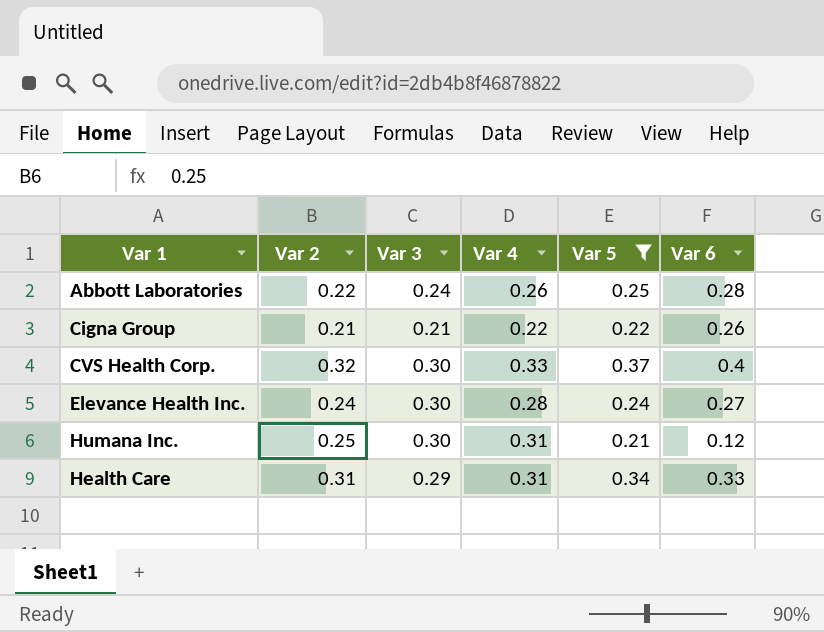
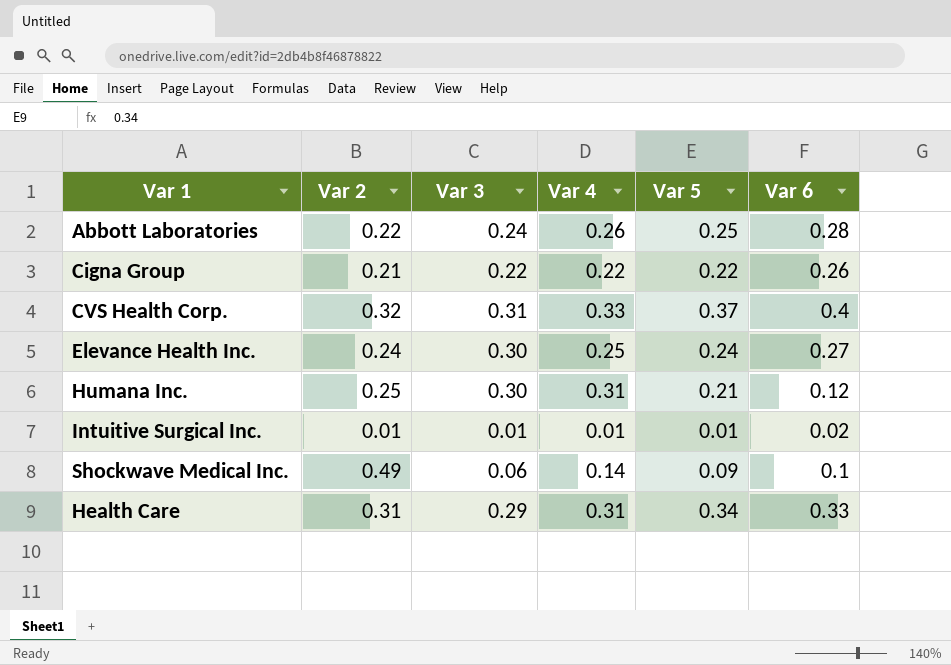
filter: Var 5 >= 0.21 -> none
Cigna Group | Var 3: 0.21 -> 0.22
CVS Health Corp. | Var 3: 0.30 -> 0.31
Elevance Health Inc. | Var 4: 0.28 -> 0.25

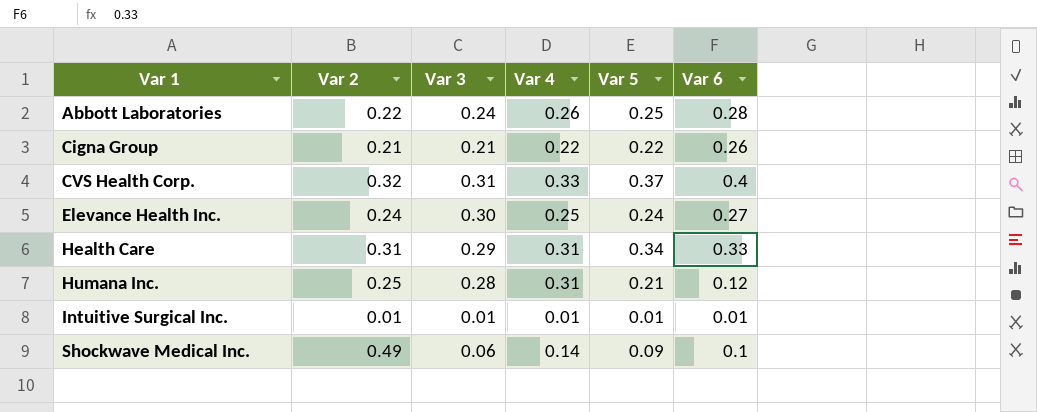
row order: none -> Var 1 ascending
Cigna Group | Var 3: 0.22 -> 0.21
Humana Inc. | Var 3: 0.30 -> 0.28
Intuitive Surgical Inc. | Var 6: 0.02 -> 0.01

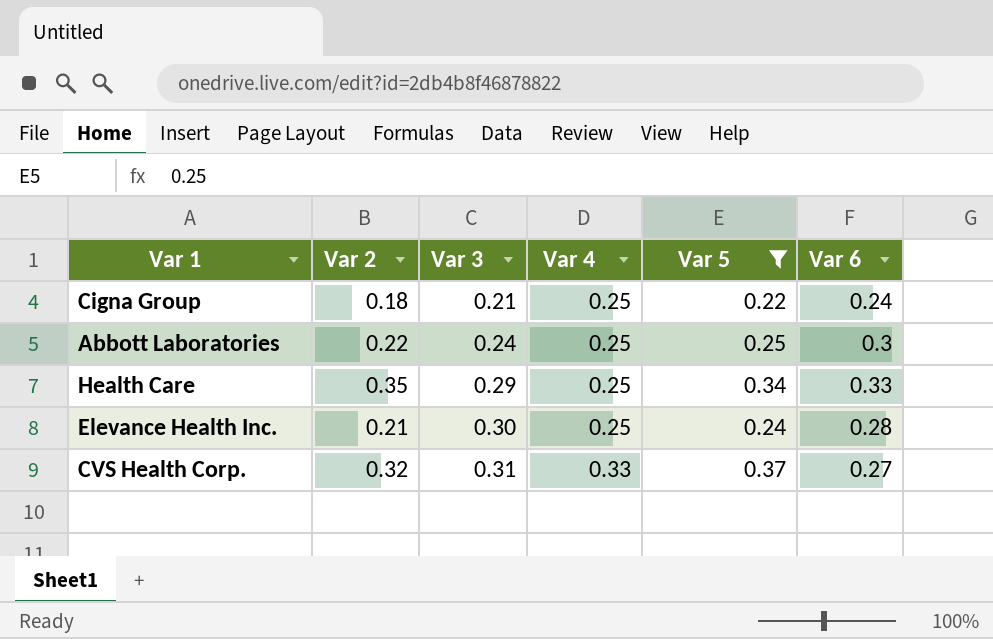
filter: none -> Var 5 >= 0.22
row order: Var 1 ascending -> Var 3 ascending
Cigna Group | Var 2: 0.21 -> 0.18
Cigna Group | Var 4: 0.22 -> 0.25
Cigna Group | Var 6: 0.26 -> 0.24
Abbott Laboratories | Var 4: 0.26 -> 0.25
Abbott Laboratories | Var 6: 0.28 -> 0.3
Health Care | Var 2: 0.31 -> 0.35
Health Care | Var 4: 0.31 -> 0.25
Elevance Health Inc. | Var 2: 0.24 -> 0.21
Elevance Health Inc. | Var 6: 0.27 -> 0.28
CVS Health Corp. | Var 6: 0.4 -> 0.27

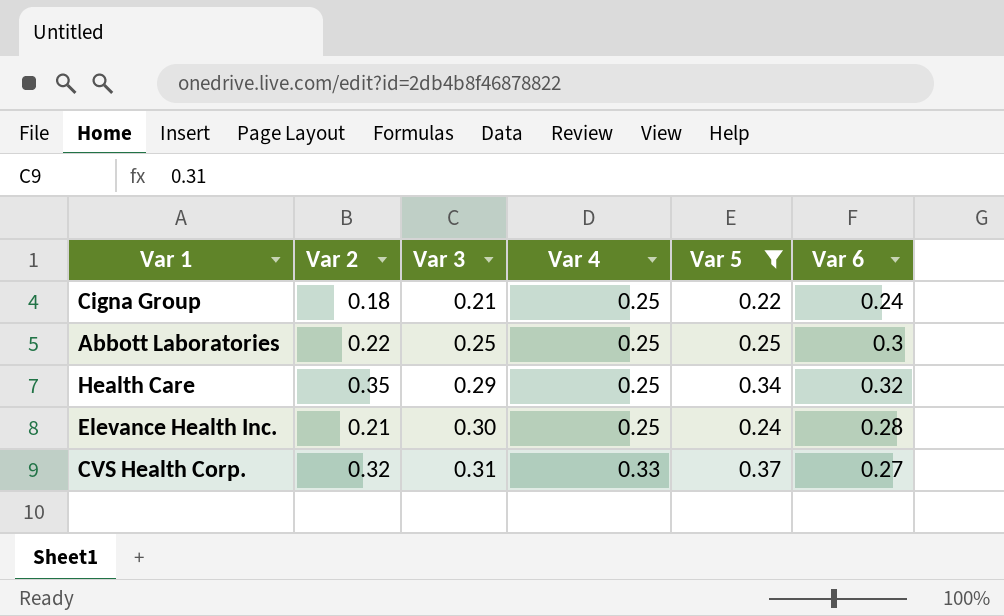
Abbott Laboratories | Var 3: 0.24 -> 0.25
Health Care | Var 6: 0.33 -> 0.32

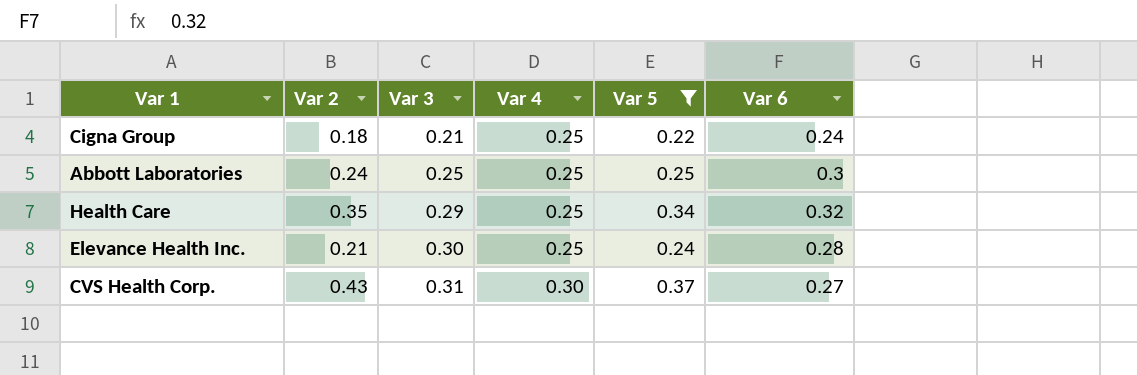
Abbott Laboratories | Var 2: 0.22 -> 0.24
CVS Health Corp. | Var 2: 0.32 -> 0.43
CVS Health Corp. | Var 4: 0.33 -> 0.30

